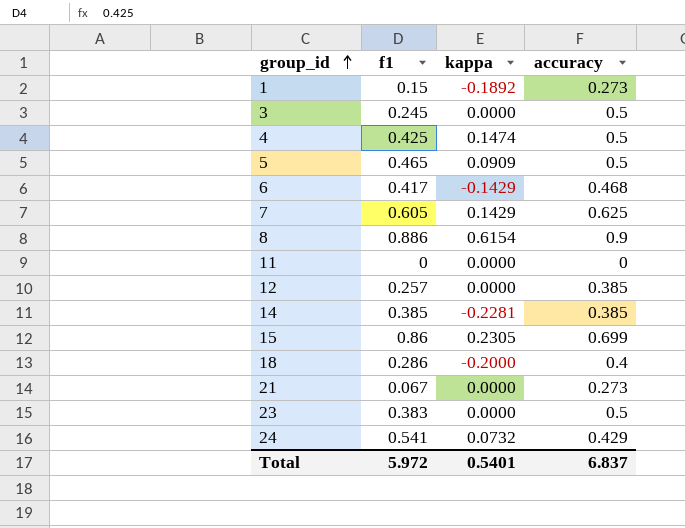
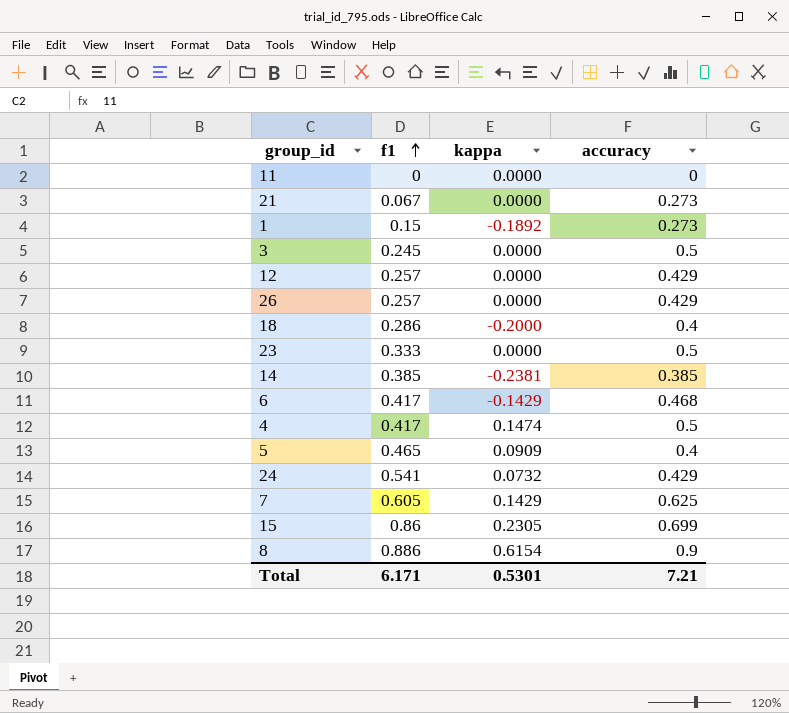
row order: group_id ascending -> f1 ascending
12 | accuracy: 0.385 -> 0.429
row 26: none -> 0.257 | 0.0000 | 0.429
23 | f1: 0.383 -> 0.333
14 | kappa: -0.2281 -> -0.2381
4 | f1: 0.425 -> 0.417
5 | accuracy: 0.5 -> 0.4
Total | f1: 5.972 -> 6.171
Total | kappa: 0.5401 -> 0.5301
Total | accuracy: 6.837 -> 7.21

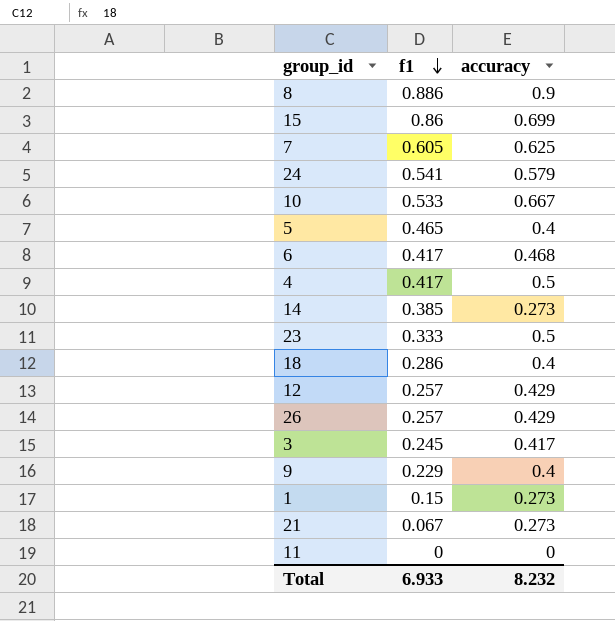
row order: f1 ascending -> f1 descending
column kappa | position: 3 -> none
24 | accuracy: 0.429 -> 0.579
row 10: none -> 0.533 | 0.667
14 | accuracy: 0.385 -> 0.273
3 | accuracy: 0.5 -> 0.417
row 9: none -> 0.229 | 0.4
Total | f1: 6.171 -> 6.933
Total | accuracy: 7.21 -> 8.232

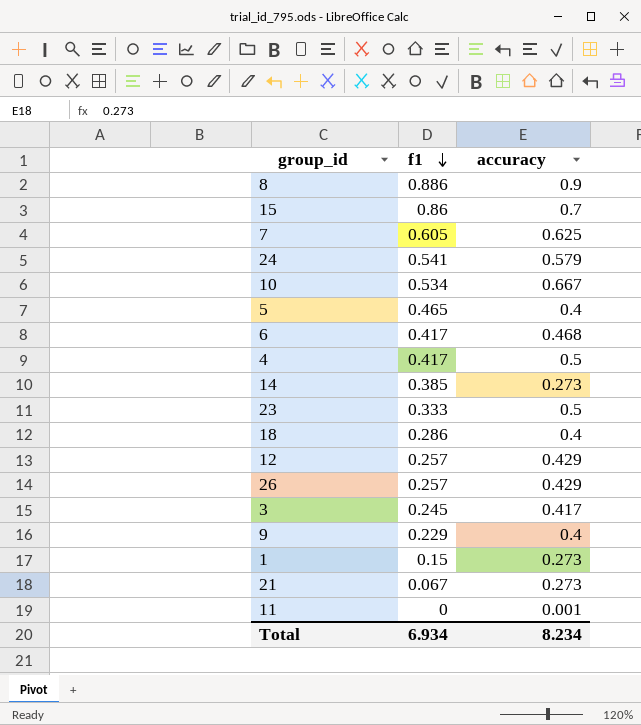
15 | accuracy: 0.699 -> 0.7
10 | f1: 0.533 -> 0.534
11 | accuracy: 0 -> 0.001
Total | f1: 6.933 -> 6.934
Total | accuracy: 8.232 -> 8.234

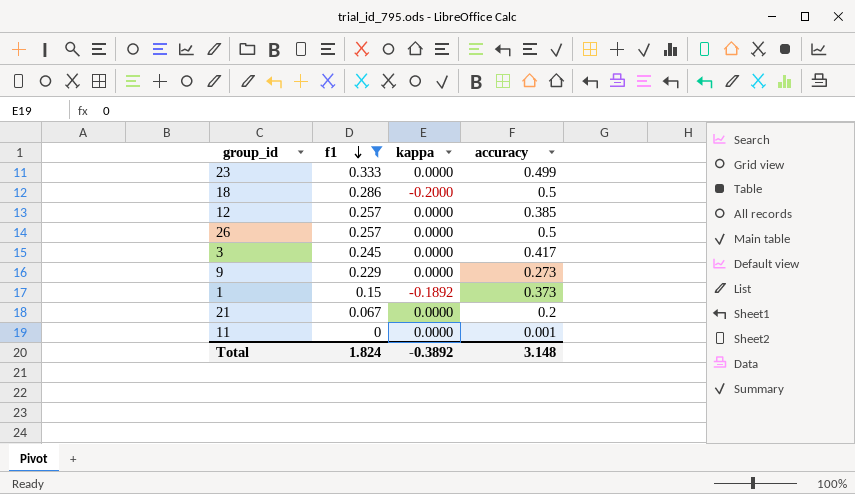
filter: none -> f1 <= 0.333
column kappa | position: none -> 3
23 | accuracy: 0.5 -> 0.499
18 | accuracy: 0.4 -> 0.5
12 | accuracy: 0.429 -> 0.385
26 | accuracy: 0.429 -> 0.5
9 | accuracy: 0.4 -> 0.273
1 | accuracy: 0.273 -> 0.373
21 | accuracy: 0.273 -> 0.2
Total | f1: 6.934 -> 1.824
Total | accuracy: 8.234 -> 3.148

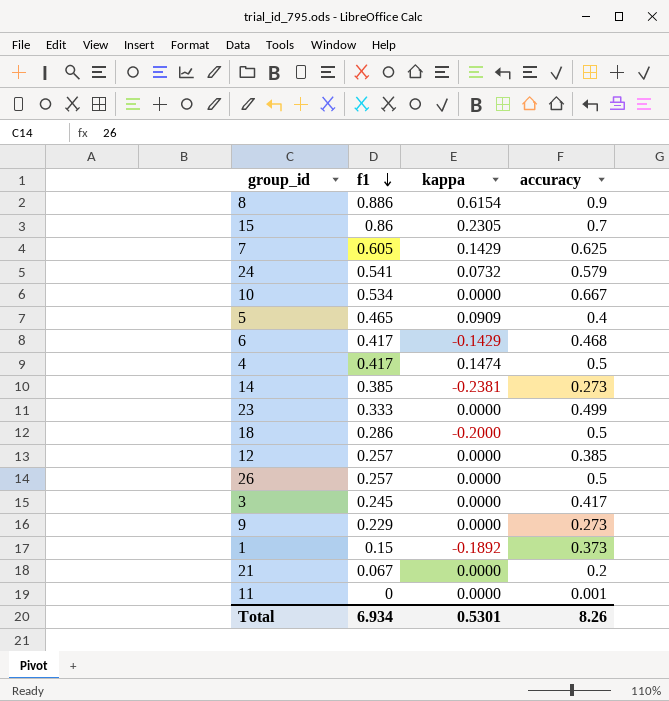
filter: f1 <= 0.333 -> none
Total | f1: 1.824 -> 6.934
Total | kappa: -0.3892 -> 0.5301
Total | accuracy: 3.148 -> 8.26

